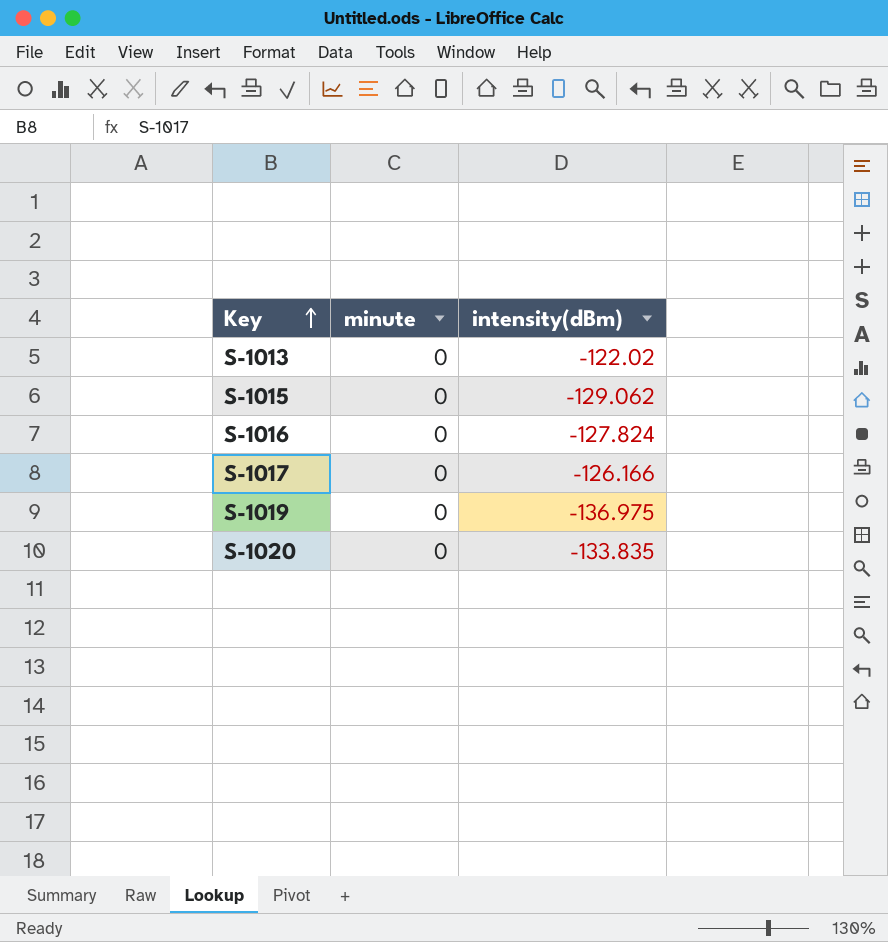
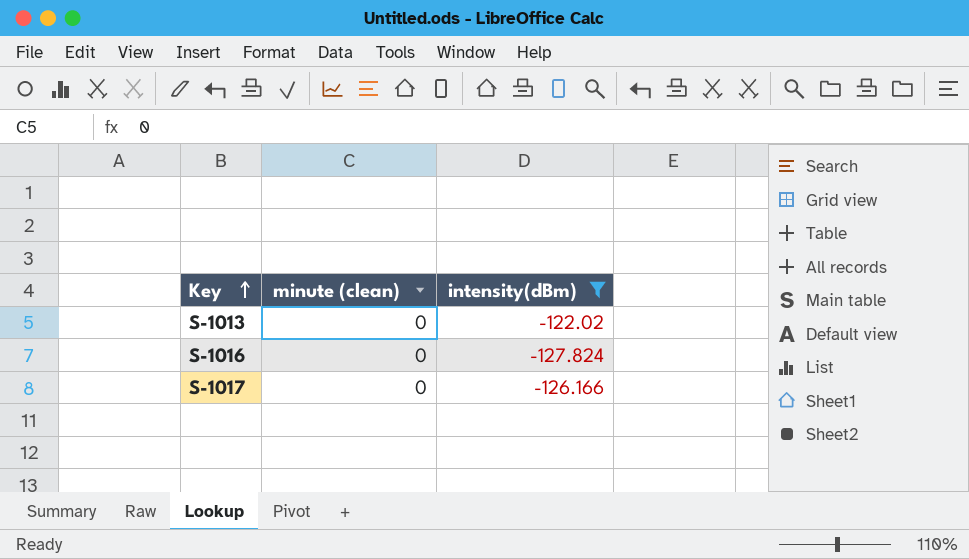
filter: none -> intensity(dBm) >= -127.824
column name: minute -> minute (clean)

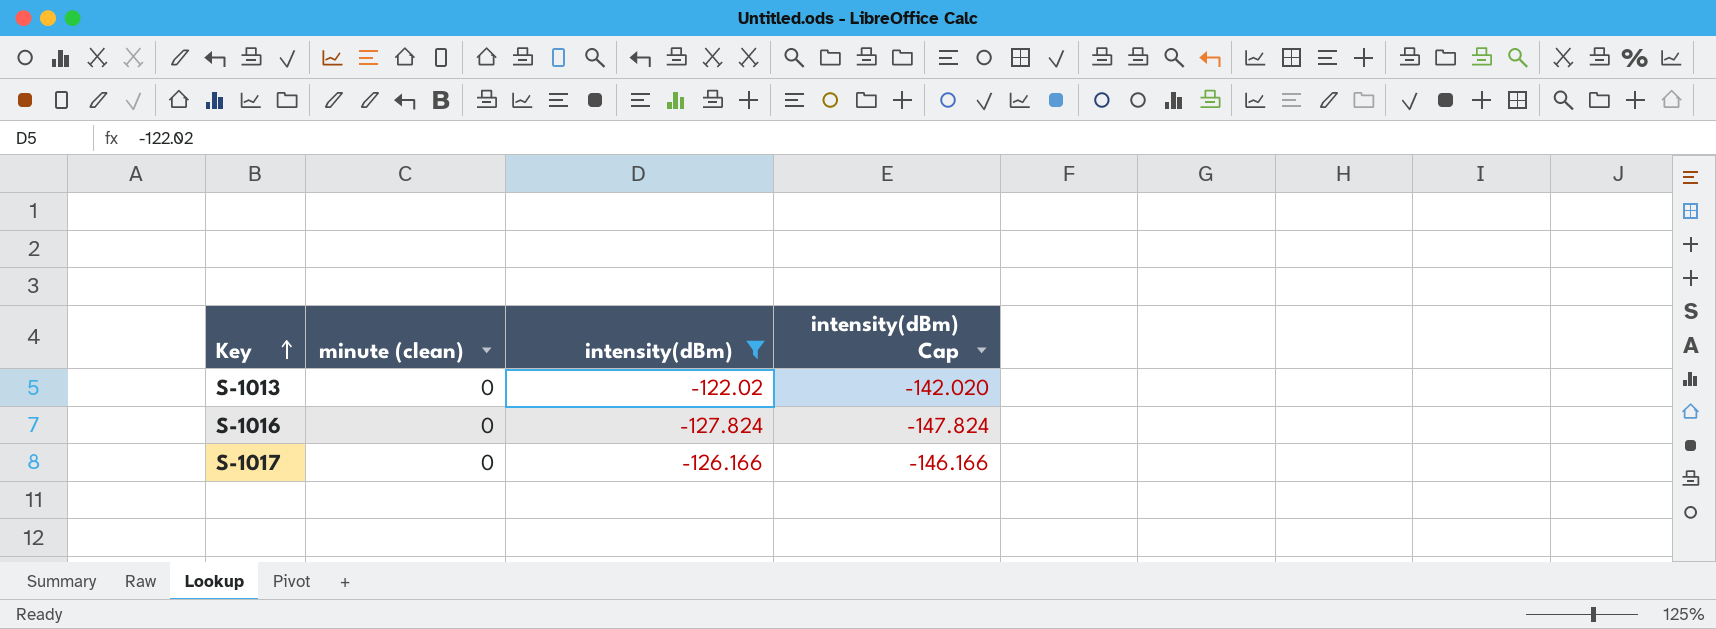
column intensity(dBm) Cap | formula: none -> [intensity(dBm)] - 20

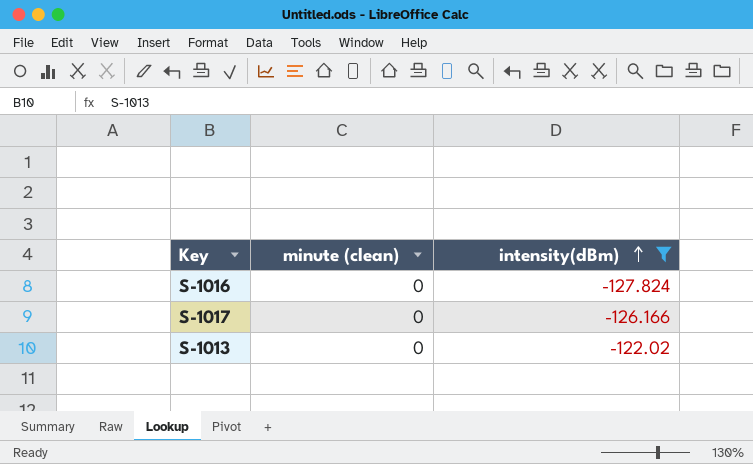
row order: Key ascending -> intensity(dBm) ascending
column intensity(dBm) Cap | formula: [intensity(dBm)] - 20 -> none

